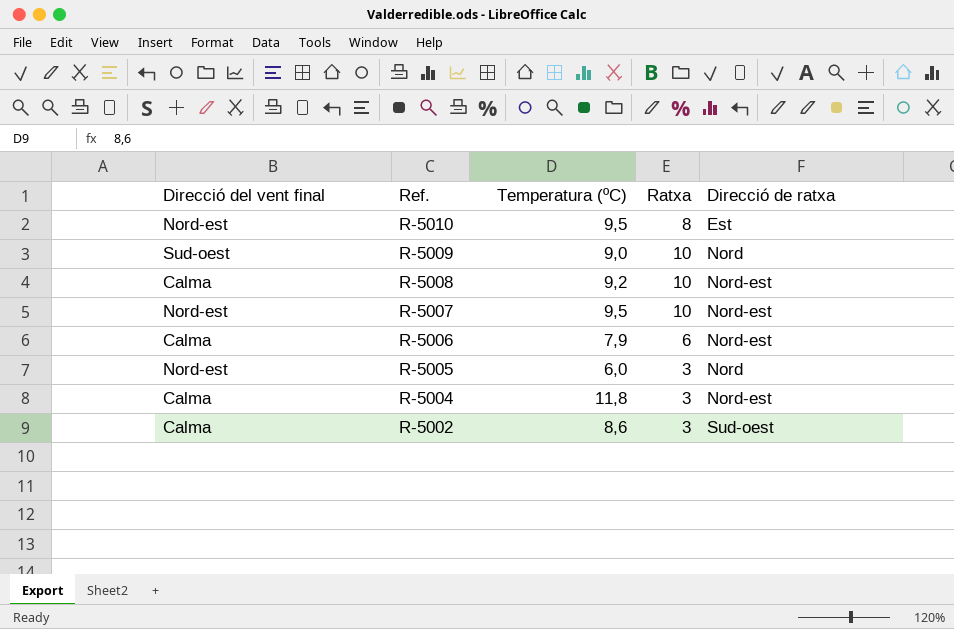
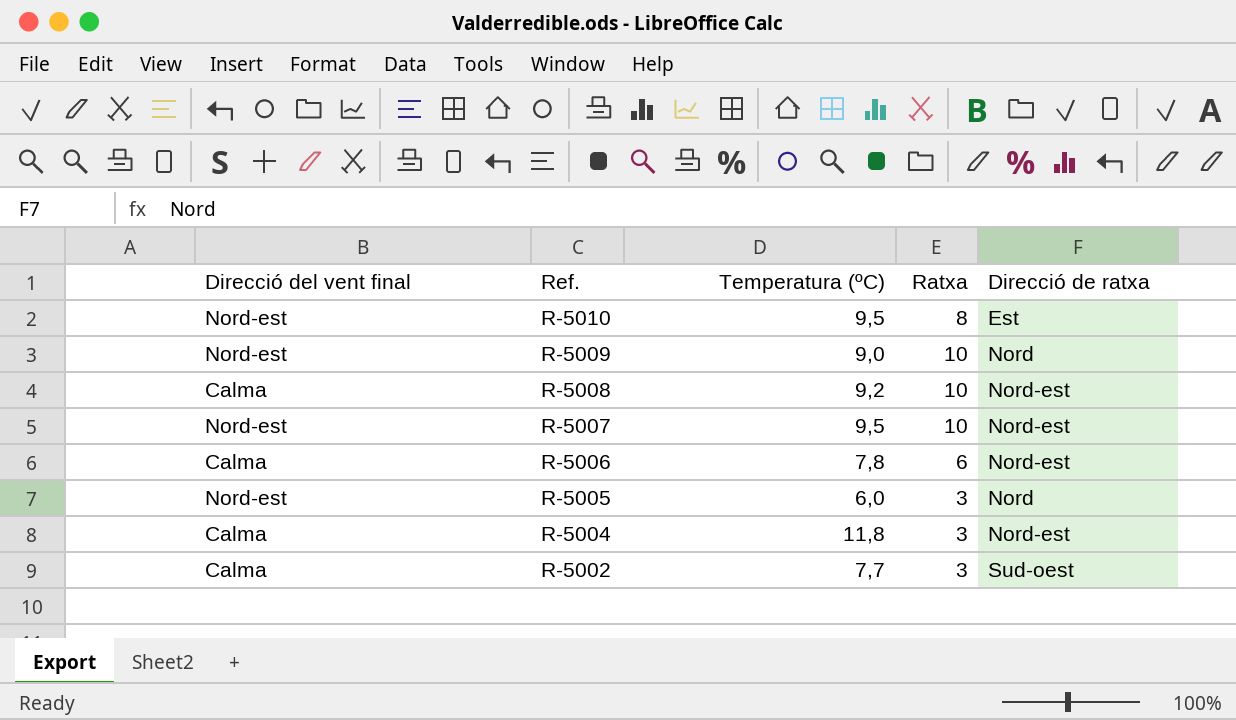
R-5009 | Direcció del vent final: Sud-oest -> Nord-est
R-5006 | Temperatura (ºC): 7,9 -> 7,8
R-5002 | Temperatura (ºC): 8,6 -> 7,7

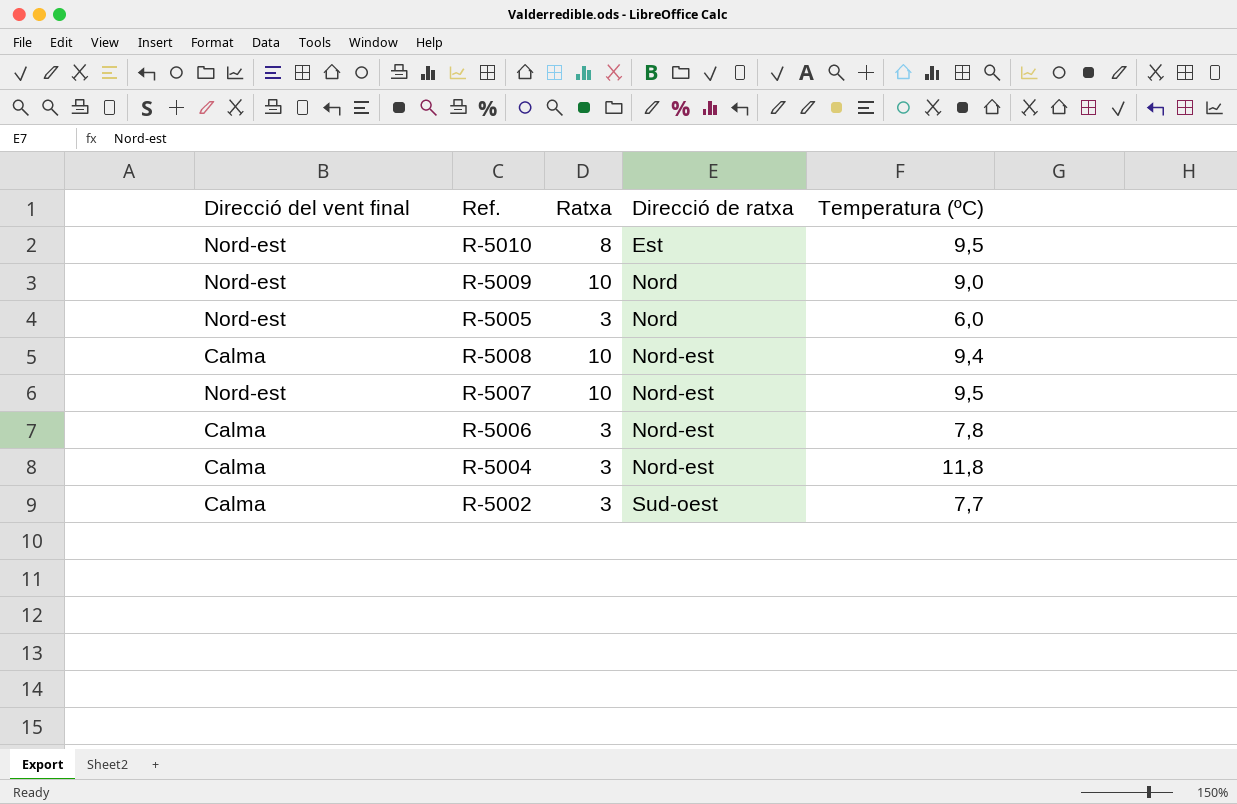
row order: Ref. descending -> Direcció de ratxa ascending
column Temperatura (ºC) | position: 3 -> 5
R-5008 | Temperatura (ºC): 9,2 -> 9,4
R-5006 | Ratxa: 6 -> 3

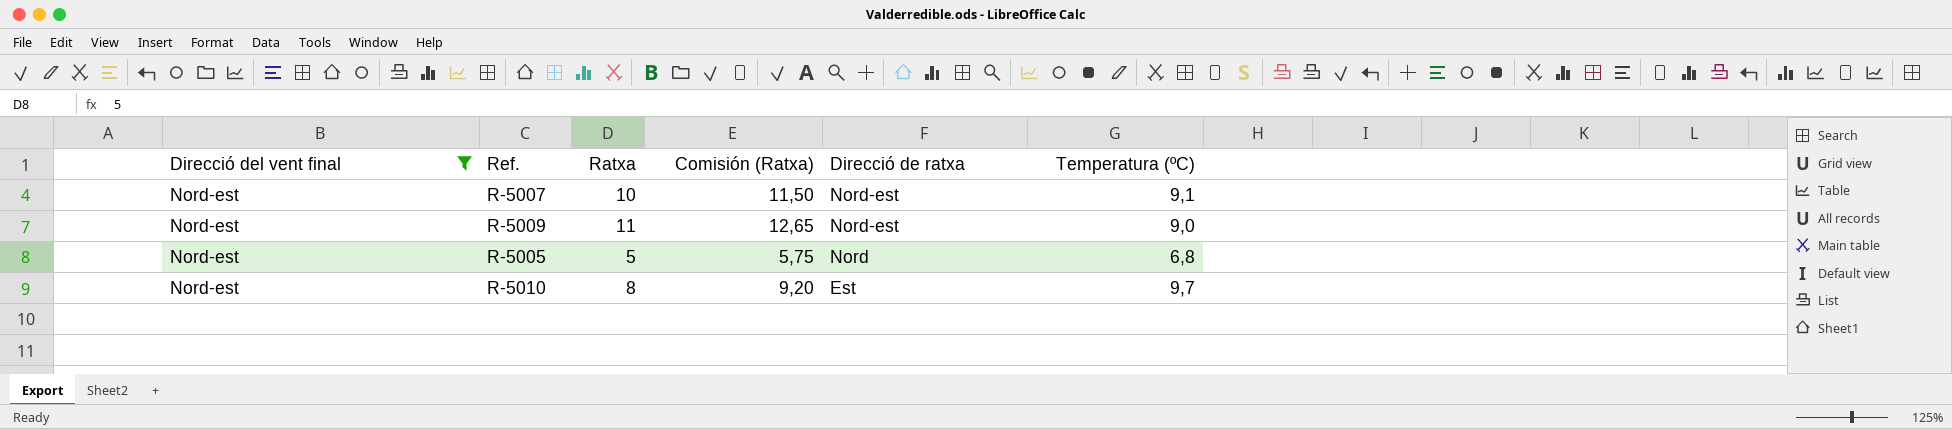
filter: none -> Direcció del vent final = Nord-est
row order: Direcció de ratxa ascending -> Direcció de ratxa descending
column Comisión (Ratxa) | formula: none -> [Ratxa] * 1,15
R-5007 | Temperatura (ºC): 9,5 -> 9,1
R-5009 | Ratxa: 10 -> 11
R-5009 | Direcció de ratxa: Nord -> Nord-est
R-5005 | Ratxa: 3 -> 5
R-5005 | Temperatura (ºC): 6,0 -> 6,8
R-5010 | Temperatura (ºC): 9,5 -> 9,7

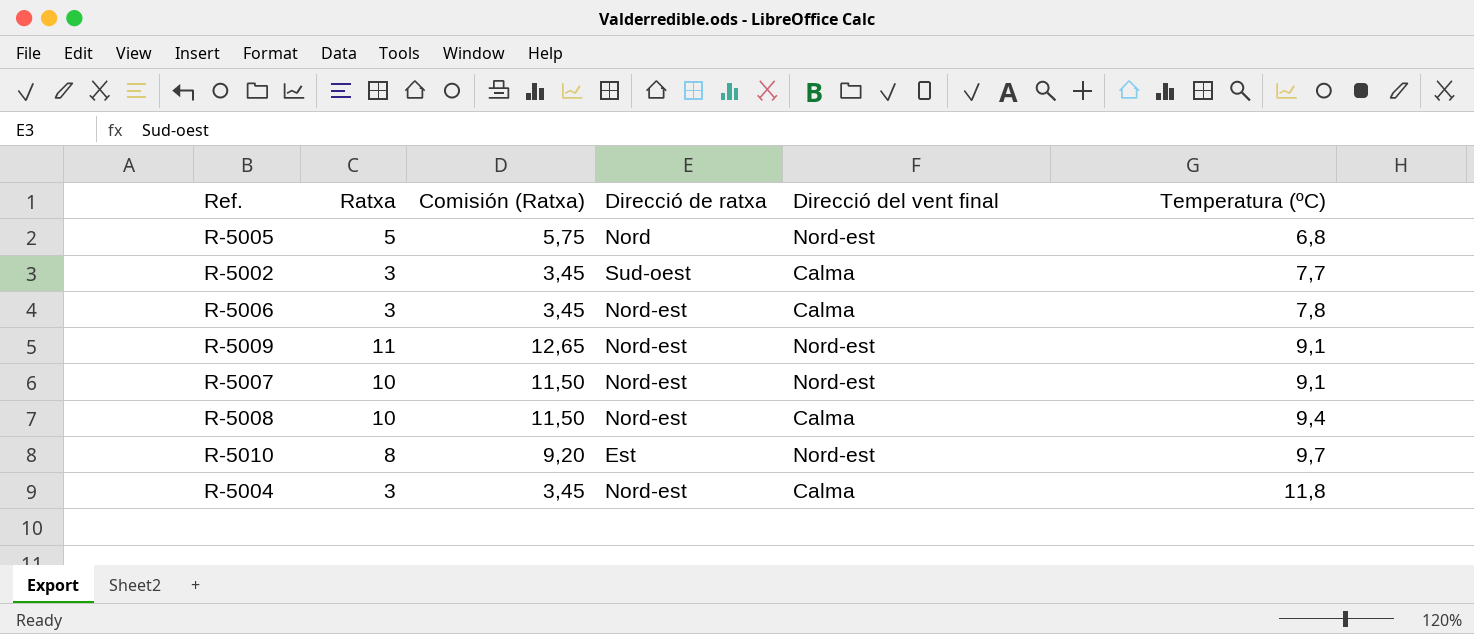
filter: Direcció del vent final = Nord-est -> none
row order: Direcció de ratxa descending -> Temperatura (ºC) ascending
column Direcció del vent final | position: 1 -> 5
R-5009 | Temperatura (ºC): 9,0 -> 9,1

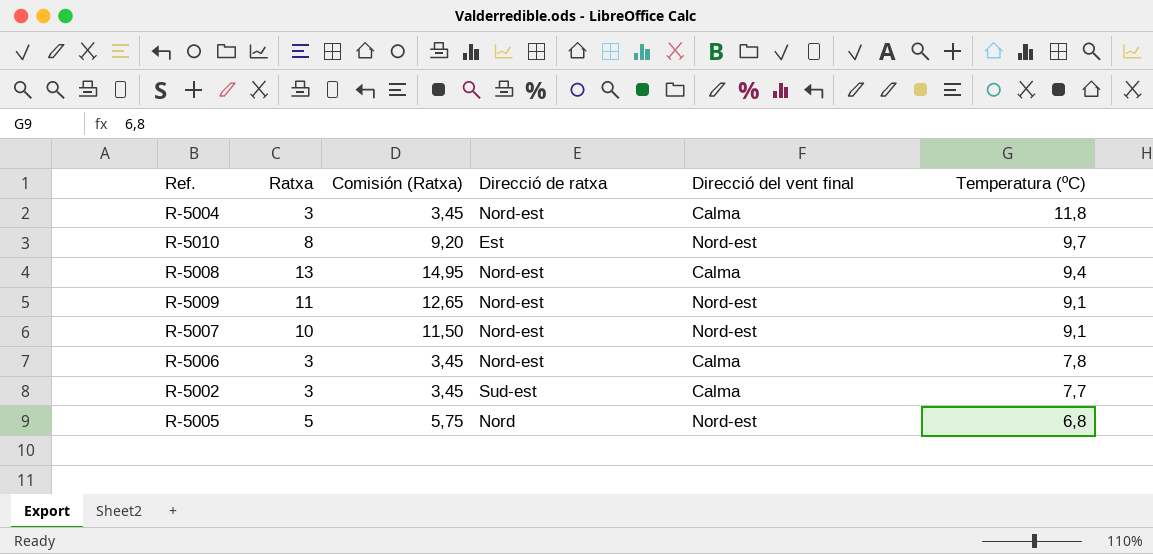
row order: Temperatura (ºC) ascending -> Temperatura (ºC) descending
R-5008 | Ratxa: 10 -> 13
R-5008 | Comisión (Ratxa): 11,50 -> 14,95
R-5002 | Direcció de ratxa: Sud-oest -> Sud-est

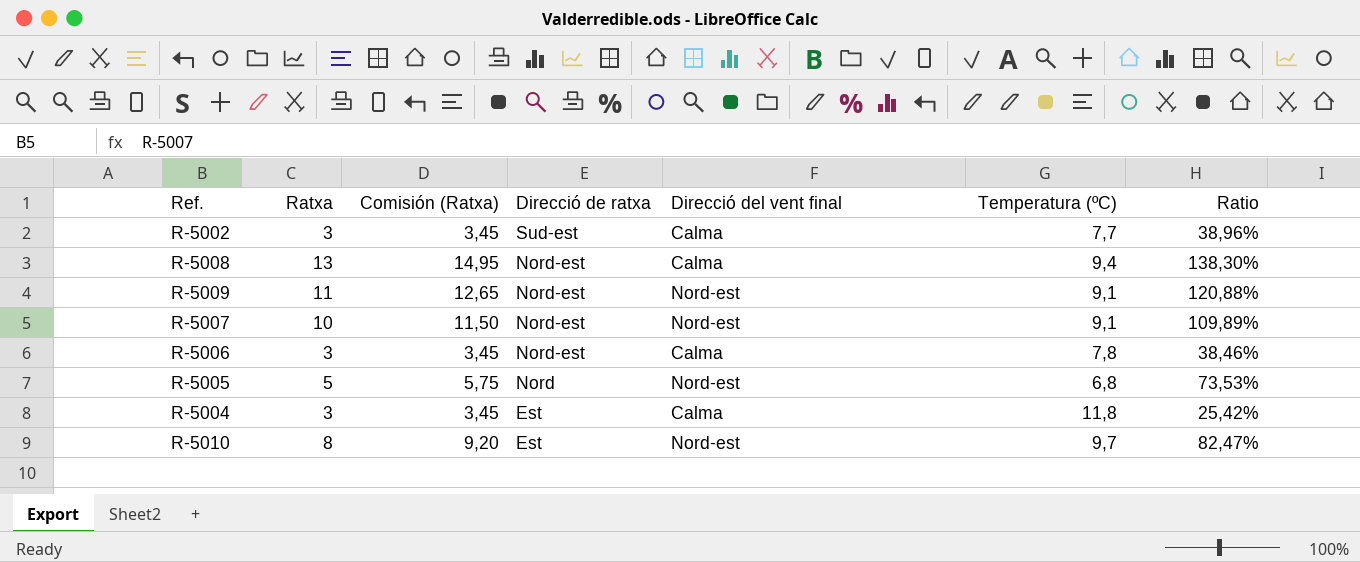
row order: Temperatura (ºC) descending -> Direcció de ratxa descending
column Ratio | formula: none -> [Ratxa] / [Temperatura (ºC)]
R-5004 | Direcció de ratxa: Nord-est -> Est

